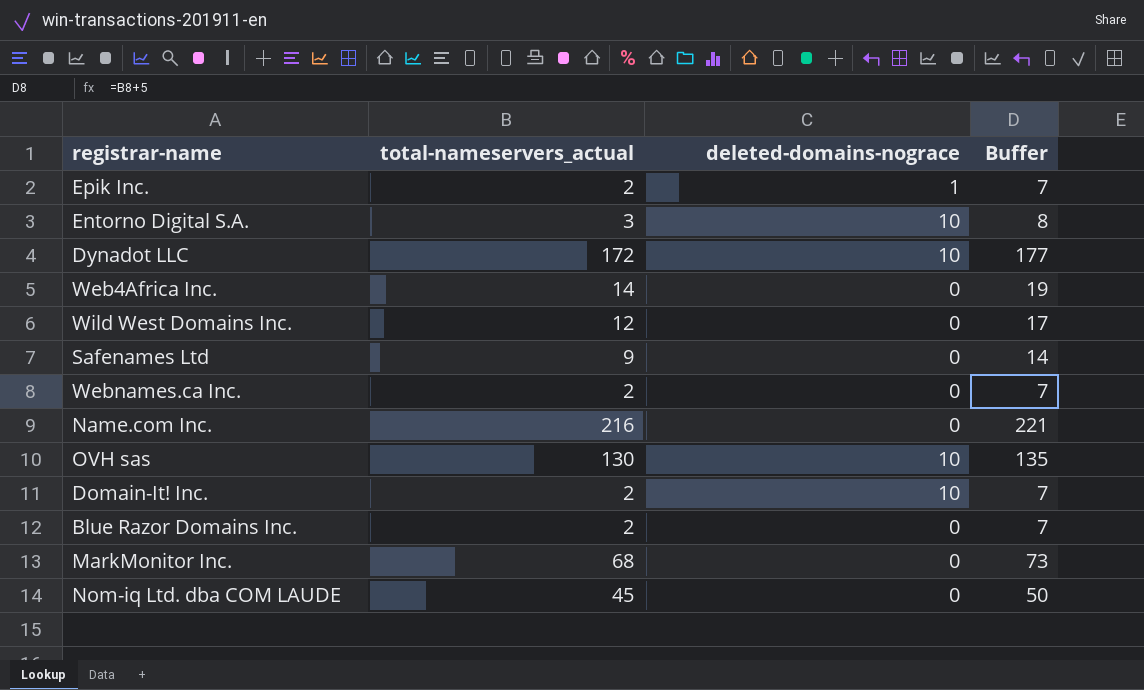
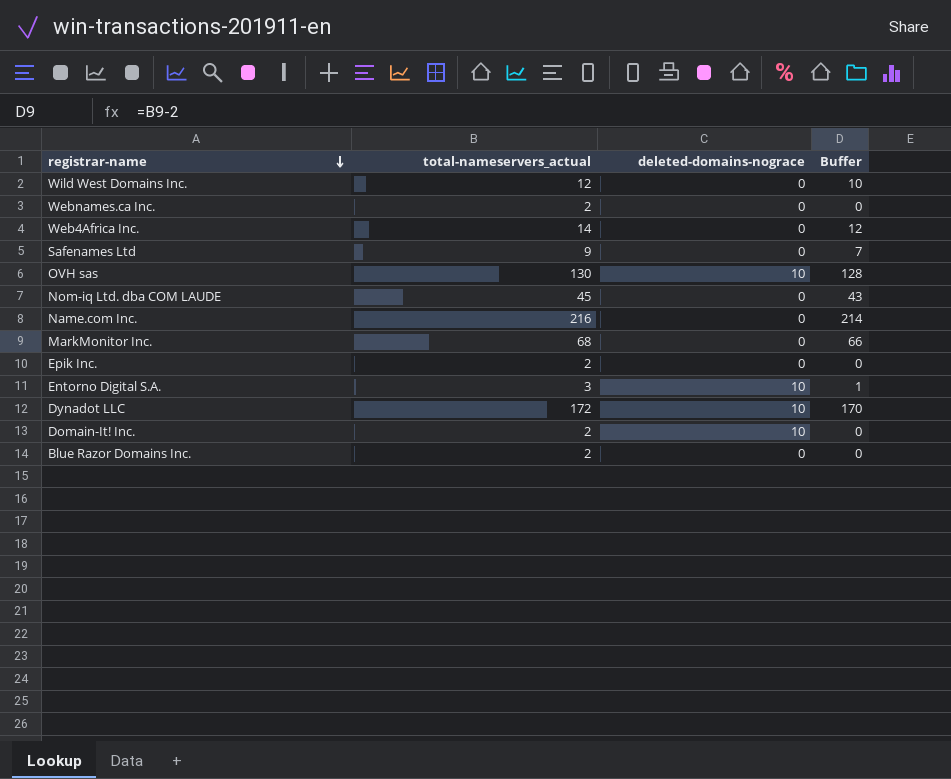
row order: none -> registrar-name descending
column Buffer | formula: [total-nameservers_actual] + 5 -> [total-nameservers_actual] - 2
Epik Inc. | deleted-domains-nograce: 1 -> 0

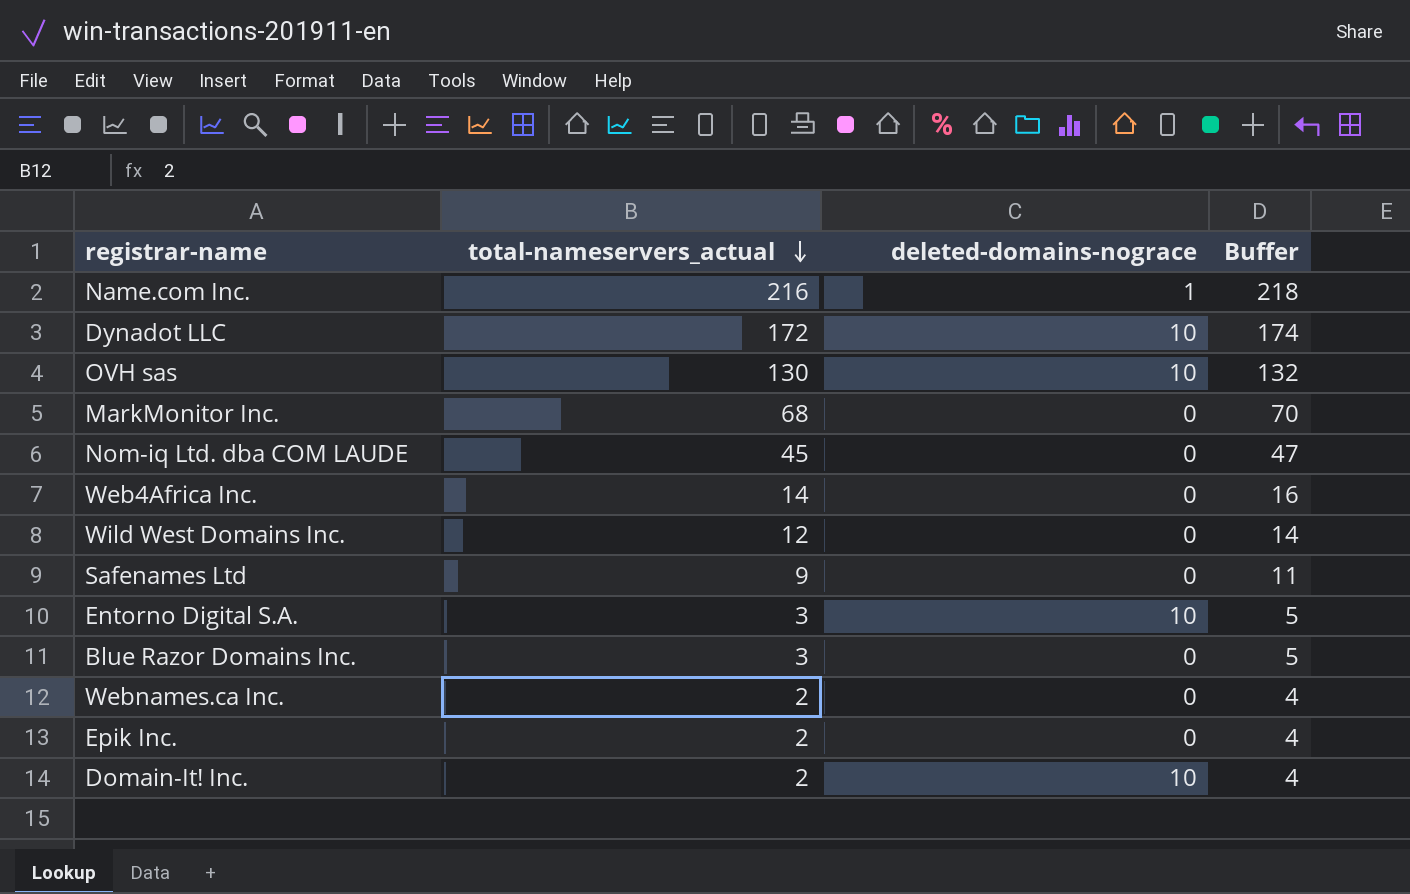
row order: registrar-name descending -> total-nameservers_actual descending
column Buffer | formula: [total-nameservers_actual] - 2 -> [total-nameservers_actual] + 2
Name.com Inc. | deleted-domains-nograce: 0 -> 1
Blue Razor Domains Inc. | total-nameservers_actual: 2 -> 3

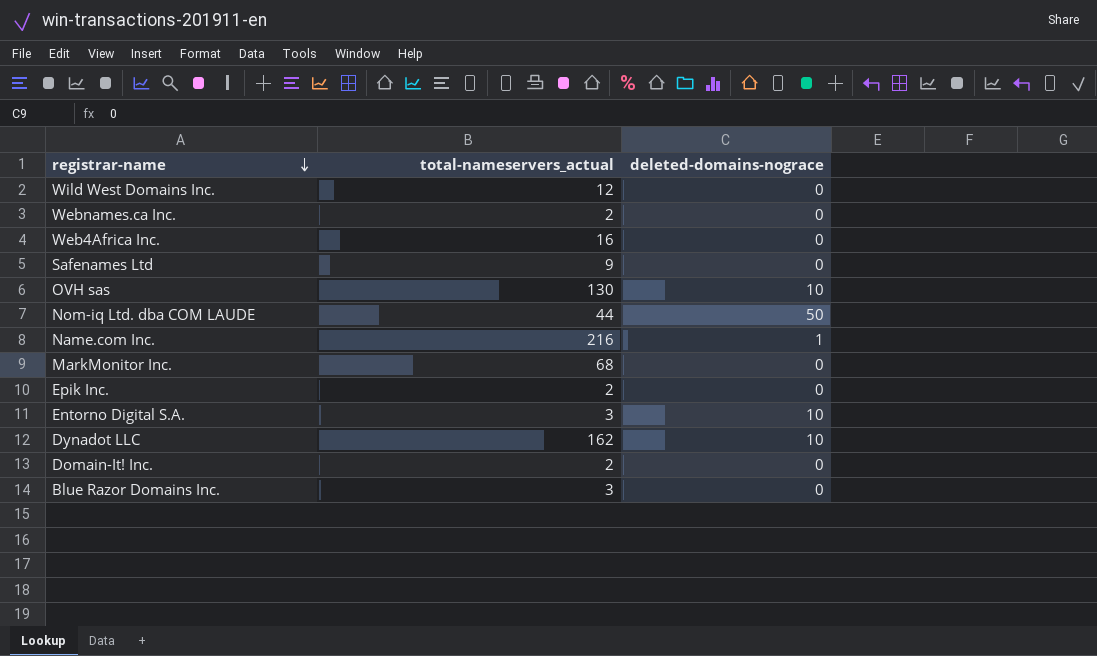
row order: total-nameservers_actual descending -> registrar-name descending
column Buffer | formula: [total-nameservers_actual] + 2 -> none
Web4Africa Inc. | total-nameservers_actual: 14 -> 16
Nom-iq Ltd. dba COM LAUDE | total-nameservers_actual: 45 -> 44
Nom-iq Ltd. dba COM LAUDE | deleted-domains-nograce: 0 -> 50
Dynadot LLC | total-nameservers_actual: 172 -> 162
Domain-It! Inc. | deleted-domains-nograce: 10 -> 0

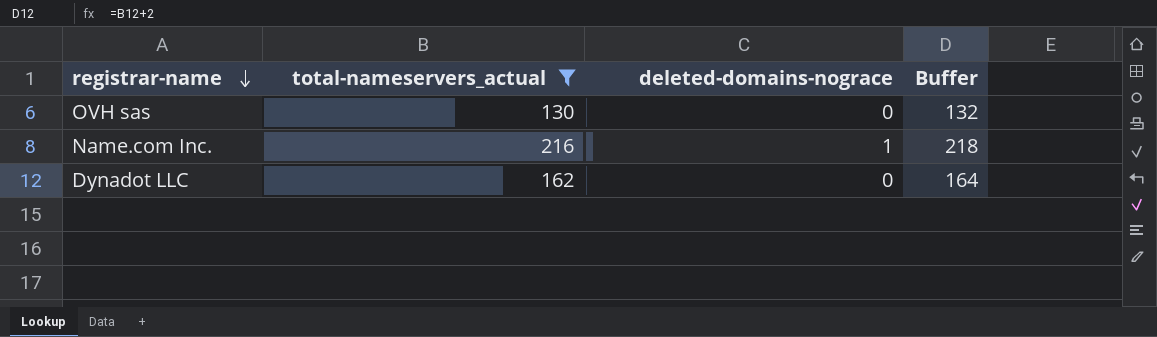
filter: none -> total-nameservers_actual >= 130
column Buffer | formula: none -> [total-nameservers_actual] + 2
OVH sas | deleted-domains-nograce: 10 -> 0
Dynadot LLC | deleted-domains-nograce: 10 -> 0

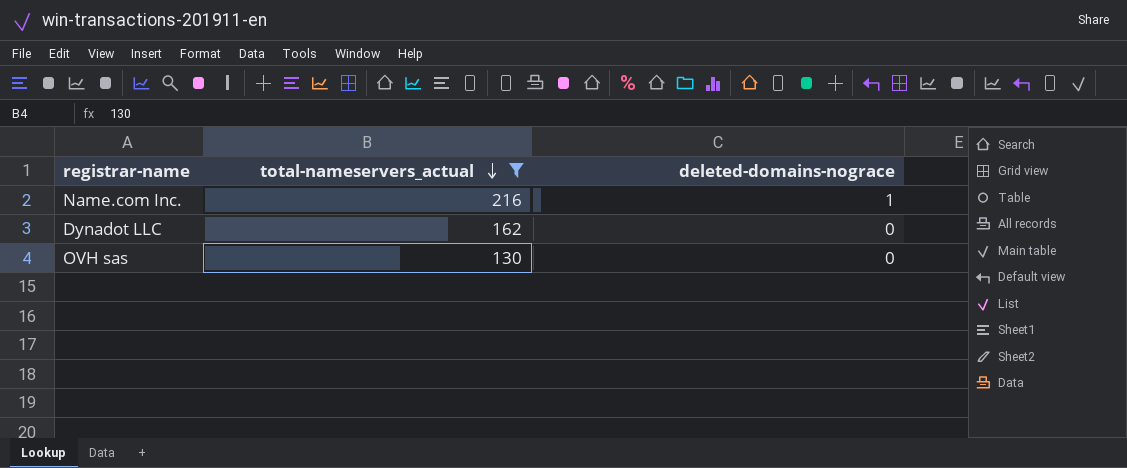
row order: registrar-name descending -> total-nameservers_actual descending
column Buffer | formula: [total-nameservers_actual] + 2 -> none

